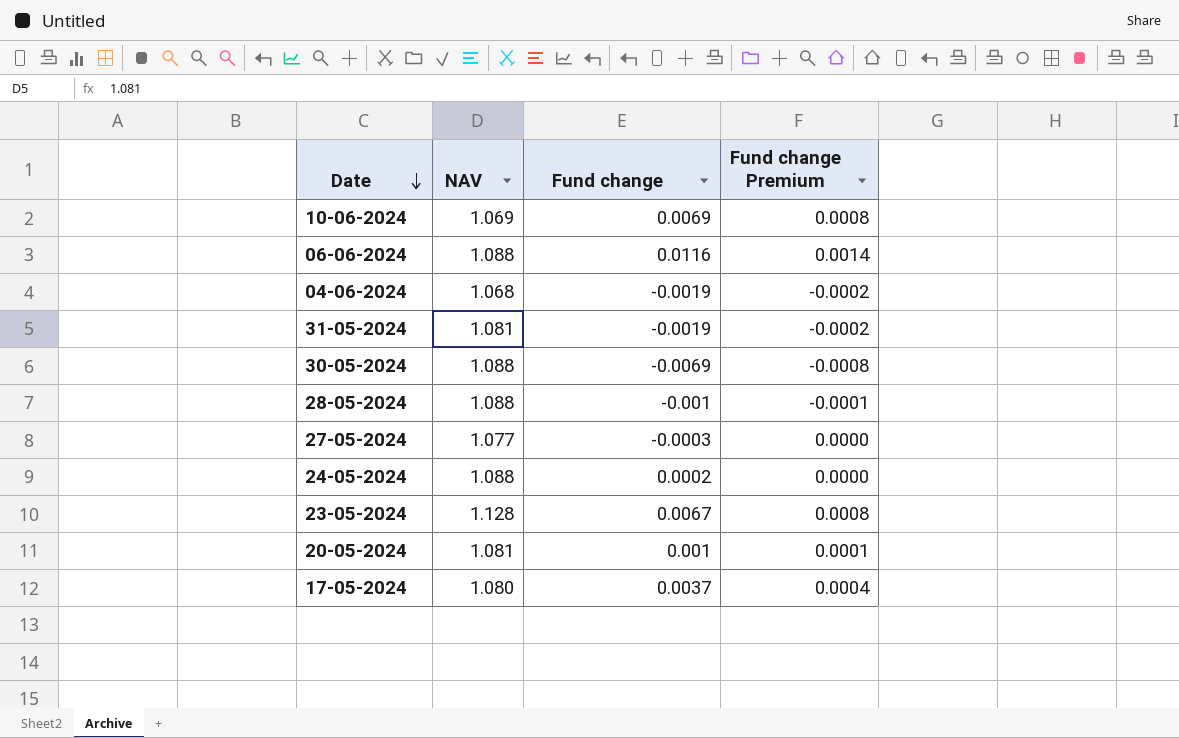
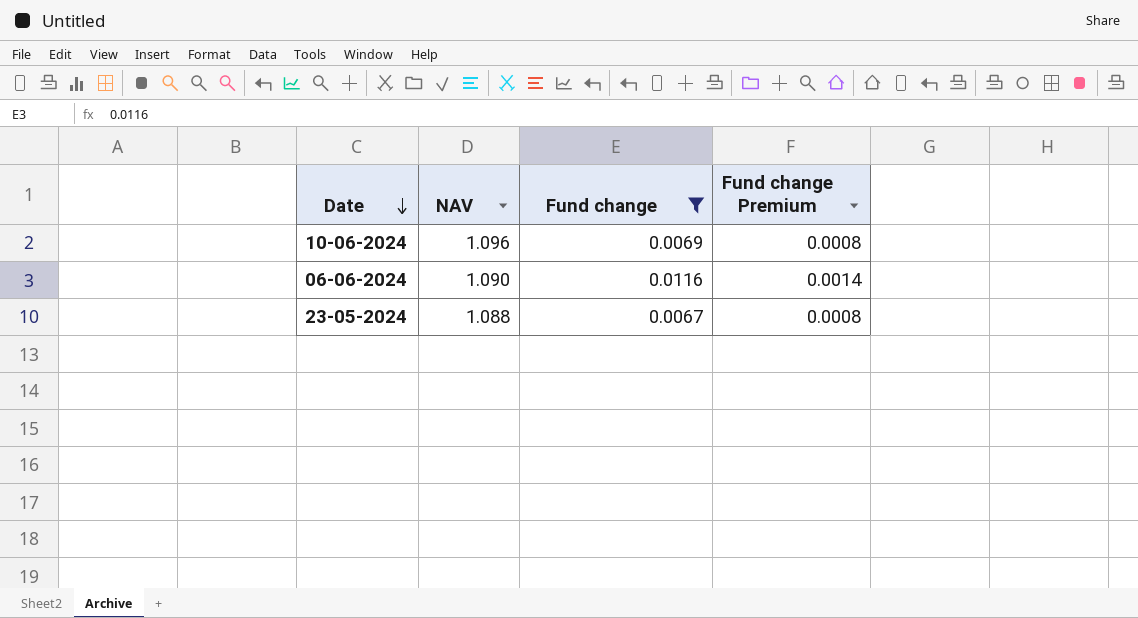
filter: none -> Fund change >= 0.0067
10-06-2024 | NAV: 1.069 -> 1.096
06-06-2024 | NAV: 1.088 -> 1.090
23-05-2024 | NAV: 1.128 -> 1.088

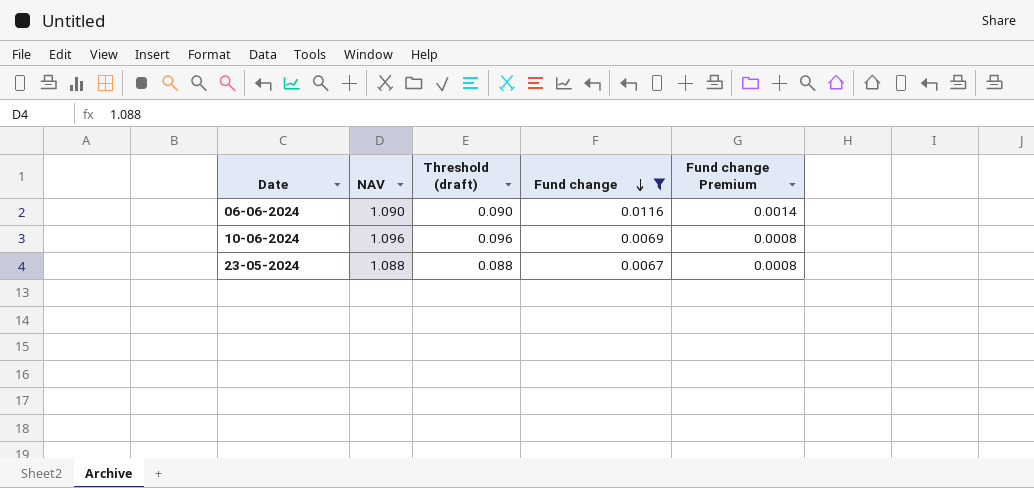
row order: Date descending -> Fund change descending
column Threshold (draft) | formula: none -> [NAV] - 1

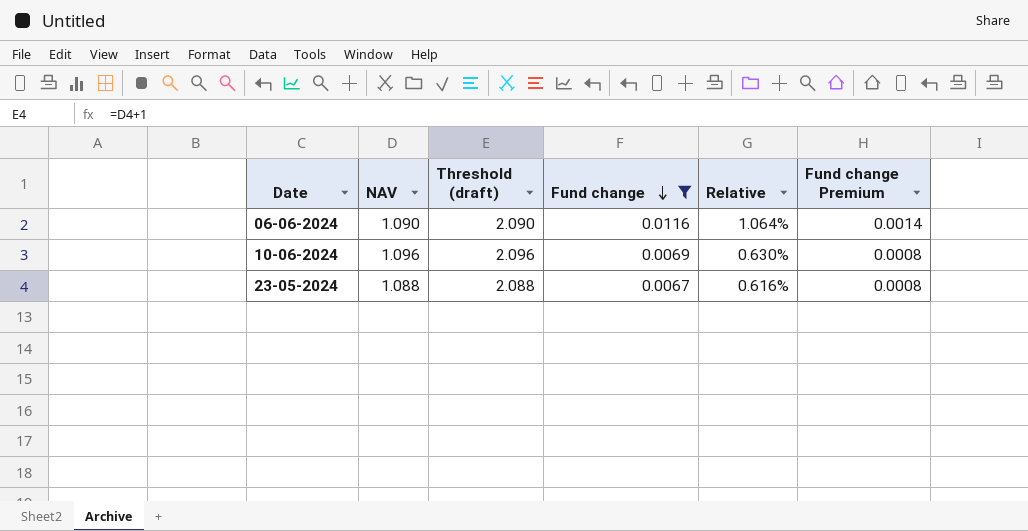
column Threshold (draft) | formula: [NAV] - 1 -> [NAV] + 1
column Relative | formula: none -> [Fund change] / [NAV]

